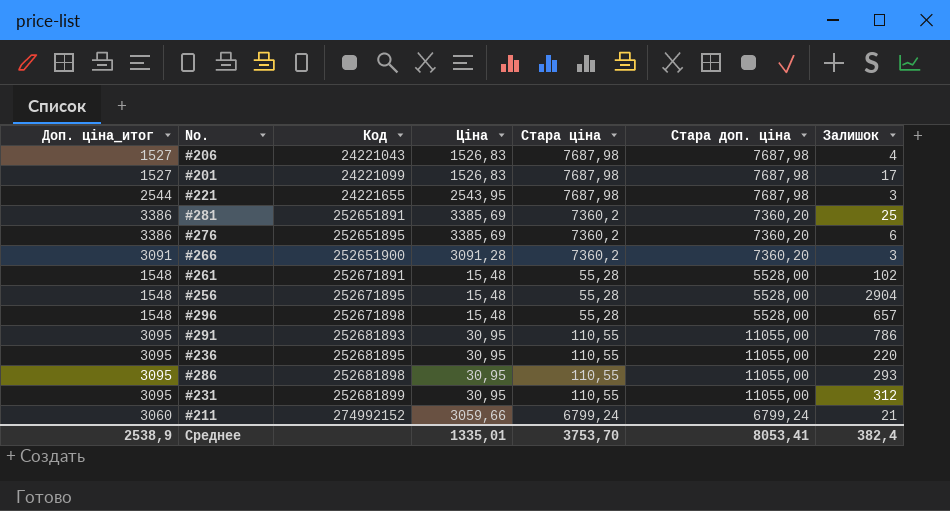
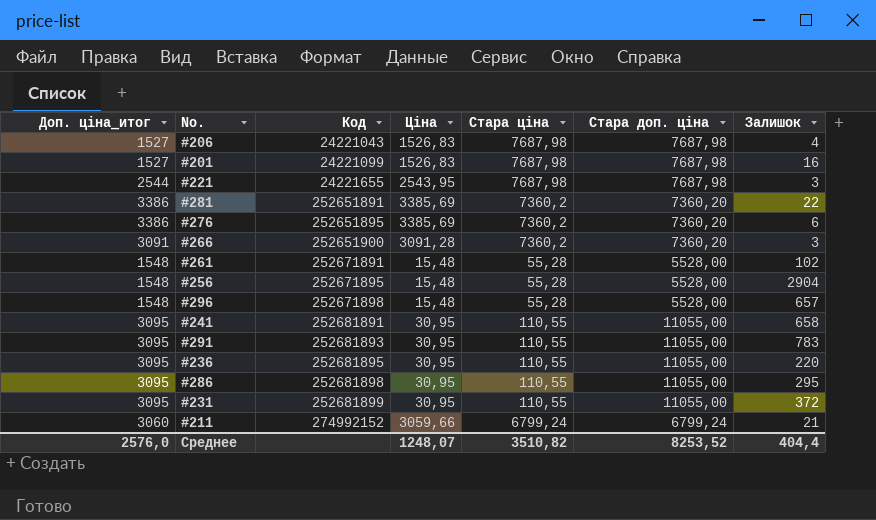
#201 | Залишок: 17 -> 16
#281 | Залишок: 25 -> 22
row #241: none -> 3095 | 252681891 | 30,95 | 110,55 | 11055,00 | 658
#291 | Залишок: 786 -> 783
#286 | Залишок: 293 -> 295
#231 | Залишок: 312 -> 372
Среднее | Доп. ціна_итог: 2538,9 -> 2576,0
Среднее | Ціна: 1335,01 -> 1248,07
Среднее | Стара ціна: 3753,70 -> 3510,82
Среднее | Стара доп. ціна: 8053,41 -> 8253,52
Среднее | Залишок: 382,4 -> 404,4

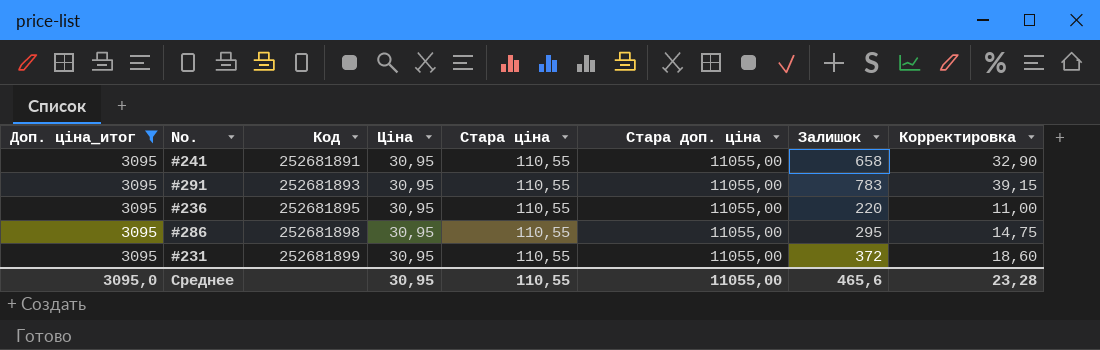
filter: none -> Доп. ціна_итог = 3095
column Корректировка | formula: none -> [Залишок] * 0,05
Среднее | Доп. ціна_итог: 2576,0 -> 3095,0
Среднее | Ціна: 1248,07 -> 30,95
Среднее | Стара ціна: 3510,82 -> 110,55
Среднее | Стара доп. ціна: 8253,52 -> 11055,00
Среднее | Залишок: 404,4 -> 465,6

